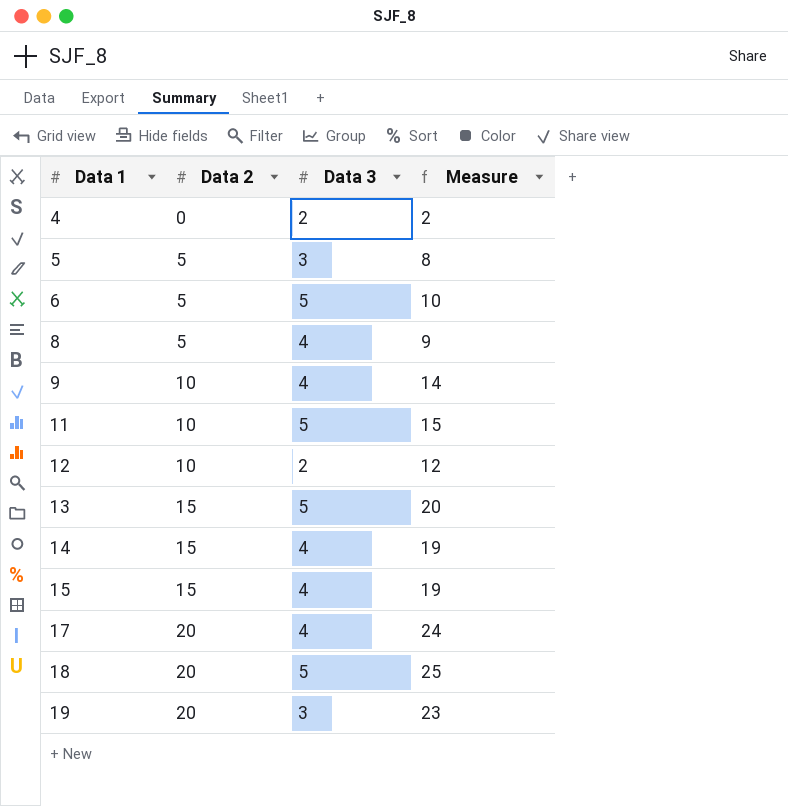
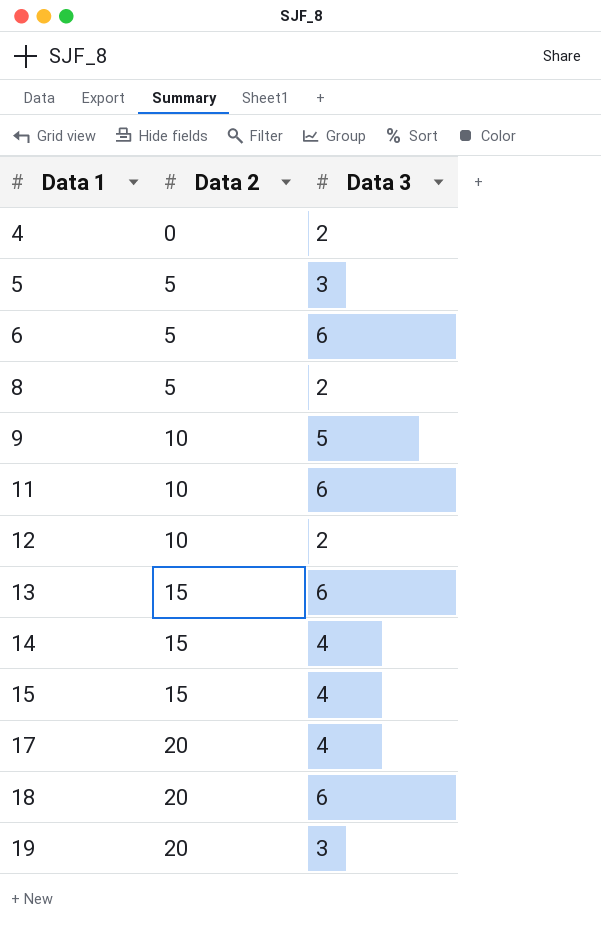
column Measure | formula: [Data 2] + [Data 3] -> none
6 | Data 3: 5 -> 6
8 | Data 3: 4 -> 2
9 | Data 3: 4 -> 5
11 | Data 3: 5 -> 6
13 | Data 3: 5 -> 6
18 | Data 3: 5 -> 6

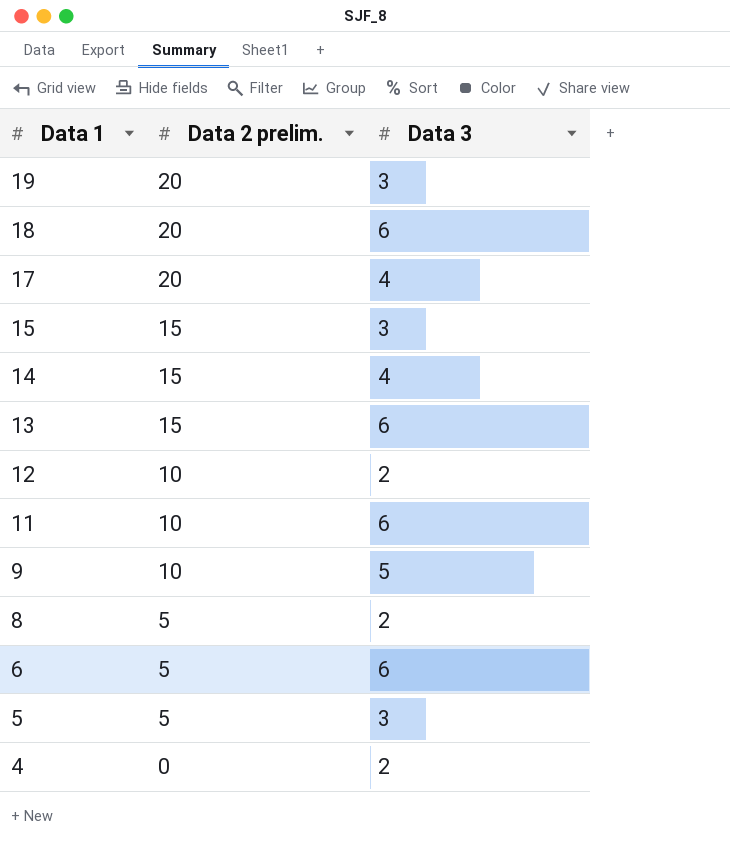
row order: Data 1 ascending -> Data 1 descending
column name: Data 2 -> Data 2 prelim.
15 | Data 3: 4 -> 3

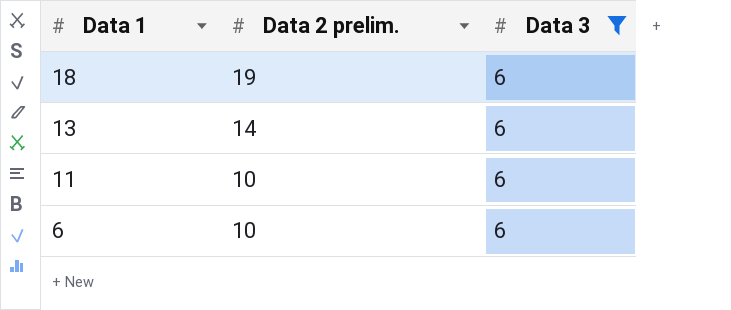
filter: none -> Data 3 = 6
18 | Data 2 prelim.: 20 -> 19
13 | Data 2 prelim.: 15 -> 14
6 | Data 2 prelim.: 5 -> 10

